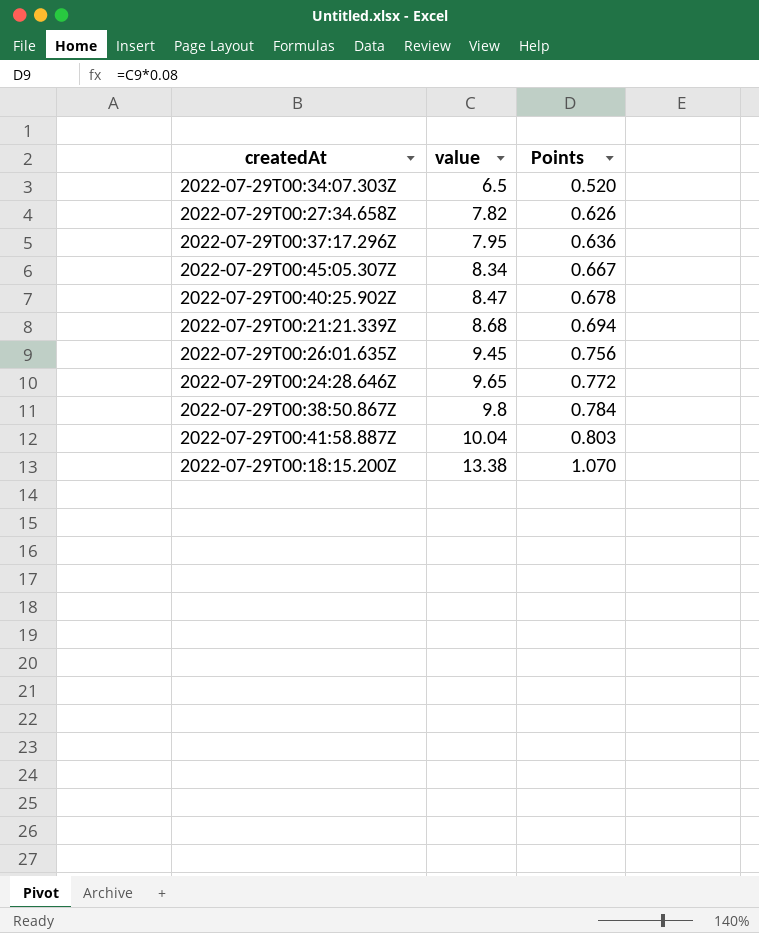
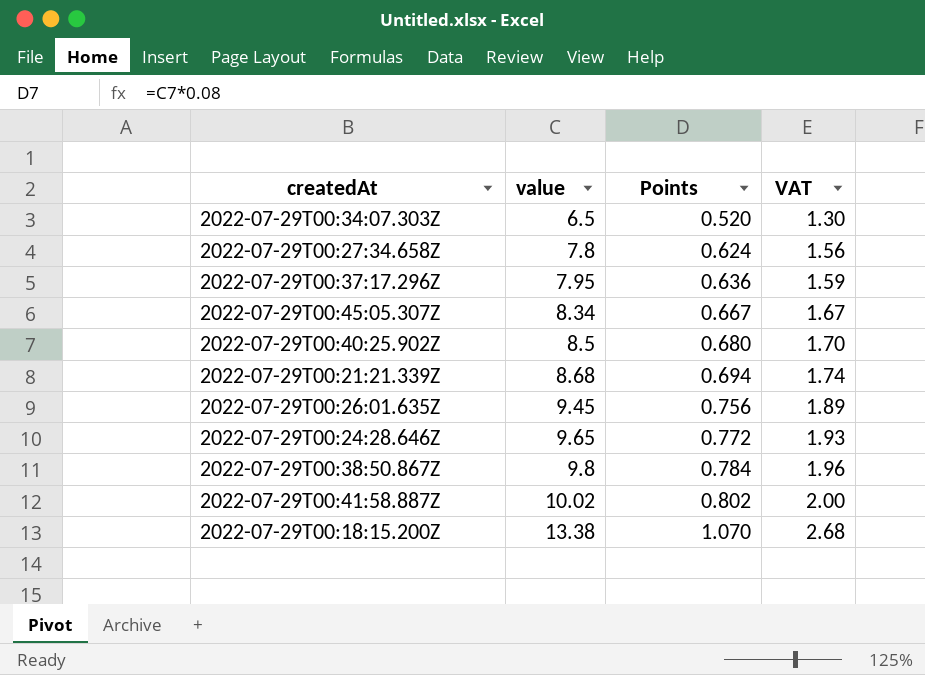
column VAT | formula: none -> [value] * 0.2
2022-07-29T00:27:34.658Z | value: 7.82 -> 7.8
2022-07-29T00:27:34.658Z | Points: 0.626 -> 0.624
2022-07-29T00:40:25.902Z | value: 8.47 -> 8.5
2022-07-29T00:40:25.902Z | Points: 0.678 -> 0.680
2022-07-29T00:41:58.887Z | value: 10.04 -> 10.02
2022-07-29T00:41:58.887Z | Points: 0.803 -> 0.802

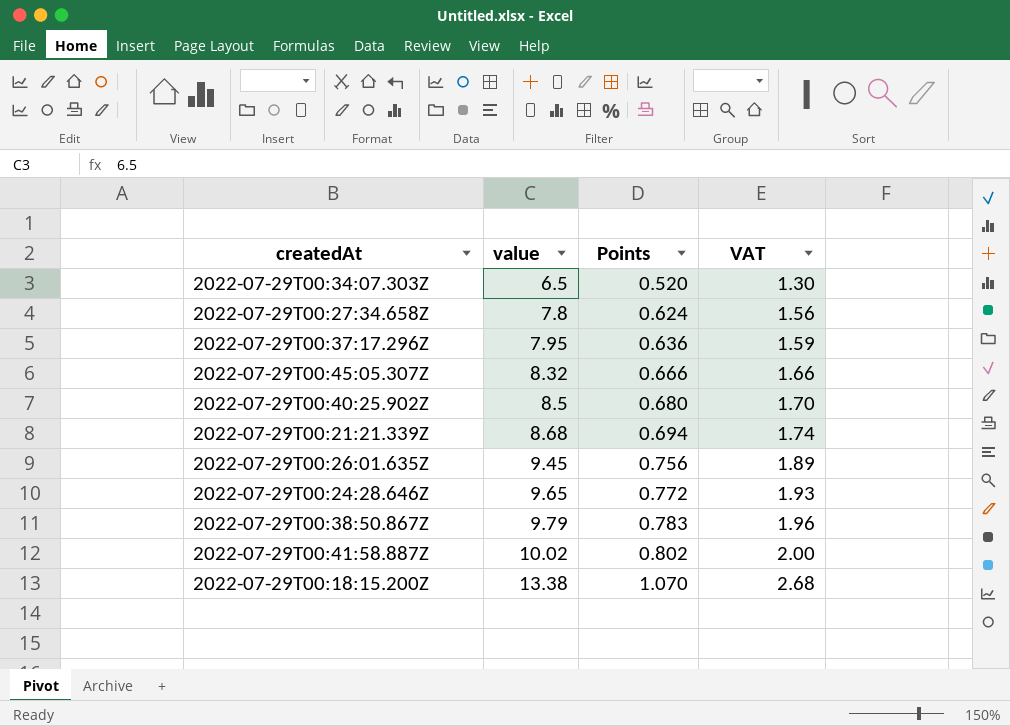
2022-07-29T00:45:05.307Z | value: 8.34 -> 8.32
2022-07-29T00:45:05.307Z | Points: 0.667 -> 0.666
2022-07-29T00:45:05.307Z | VAT: 1.67 -> 1.66
2022-07-29T00:38:50.867Z | value: 9.8 -> 9.79
2022-07-29T00:38:50.867Z | Points: 0.784 -> 0.783

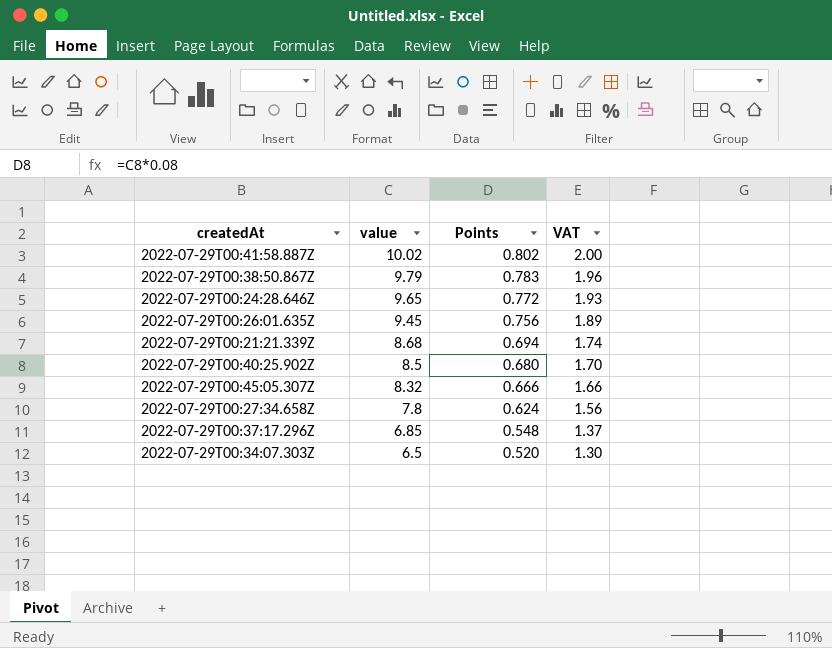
row order: value ascending -> value descending
row 2022-07-29T00:18:15.200Z: 13.38 | 1.070 | 2.68 -> none
2022-07-29T00:37:17.296Z | value: 7.95 -> 6.85
2022-07-29T00:37:17.296Z | Points: 0.636 -> 0.548
2022-07-29T00:37:17.296Z | VAT: 1.59 -> 1.37

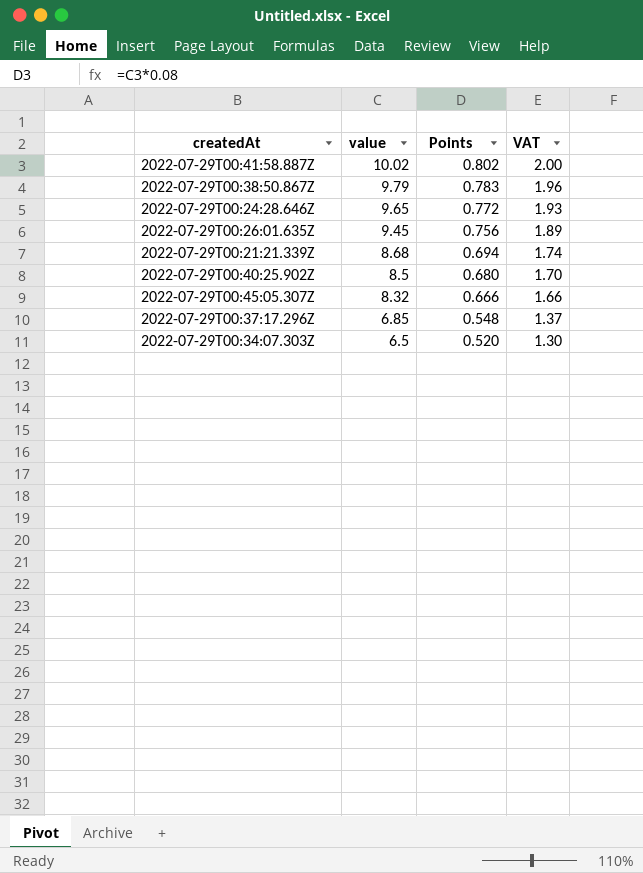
row 2022-07-29T00:27:34.658Z: 7.8 | 0.624 | 1.56 -> none

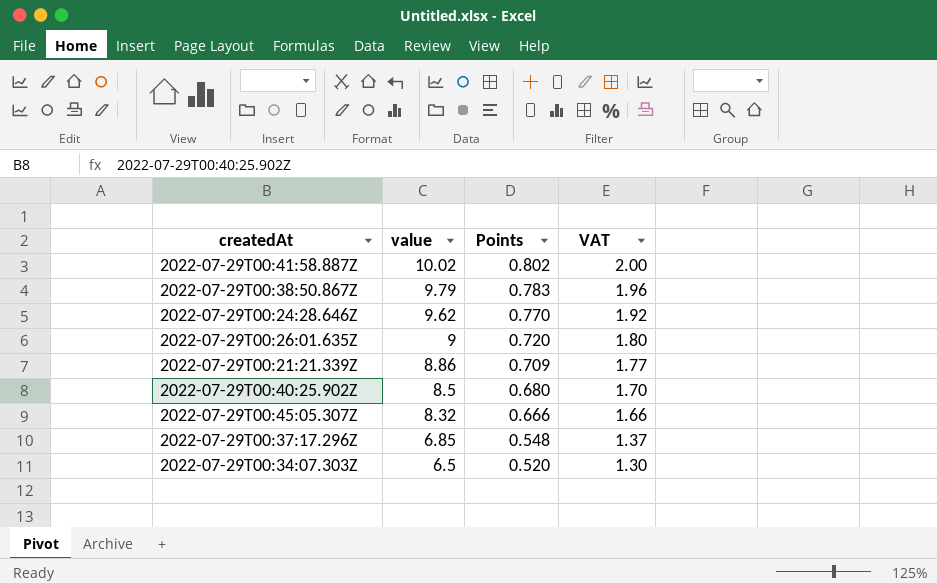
2022-07-29T00:24:28.646Z | value: 9.65 -> 9.62
2022-07-29T00:24:28.646Z | Points: 0.772 -> 0.770
2022-07-29T00:24:28.646Z | VAT: 1.93 -> 1.92
2022-07-29T00:26:01.635Z | value: 9.45 -> 9
2022-07-29T00:26:01.635Z | Points: 0.756 -> 0.720
2022-07-29T00:26:01.635Z | VAT: 1.89 -> 1.80
2022-07-29T00:21:21.339Z | value: 8.68 -> 8.86
2022-07-29T00:21:21.339Z | Points: 0.694 -> 0.709
2022-07-29T00:21:21.339Z | VAT: 1.74 -> 1.77

